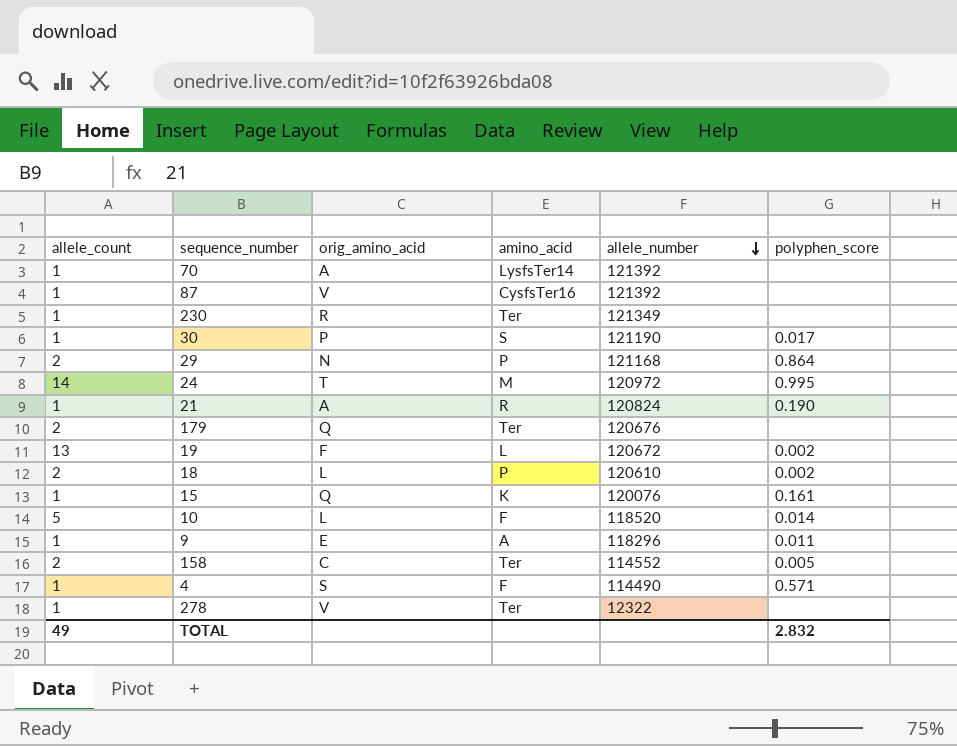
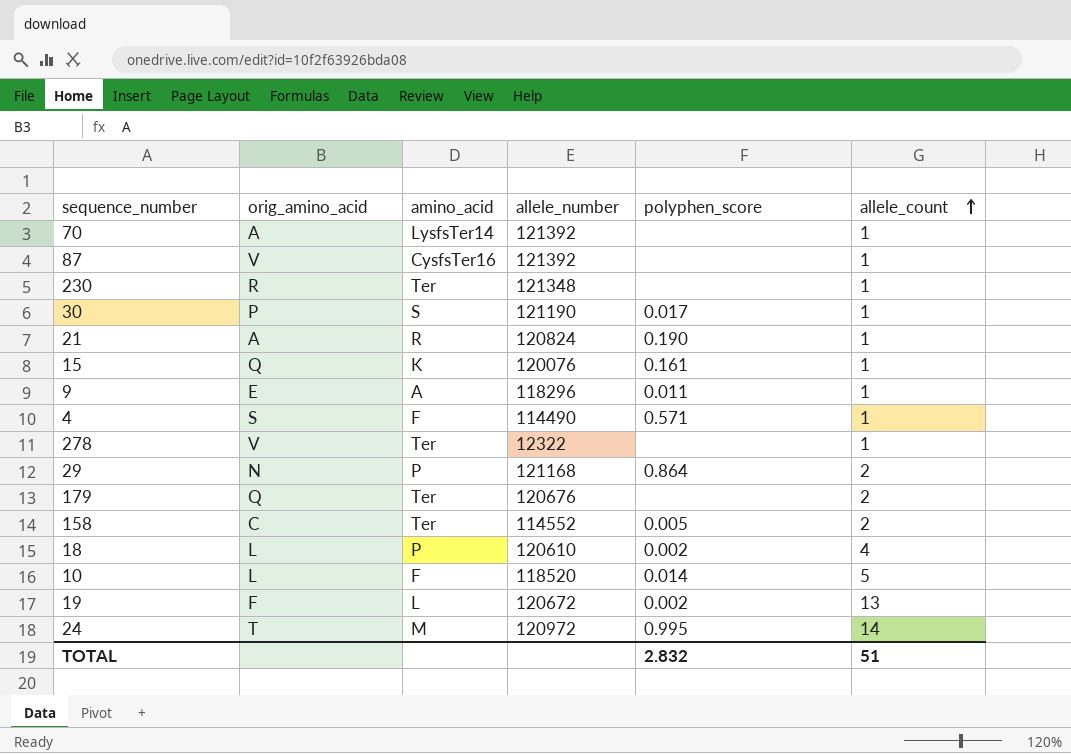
row order: allele_number descending -> allele_count ascending
column allele_count | position: 1 -> 6
230 | allele_number: 121349 -> 121348
18 | allele_count: 2 -> 4
TOTAL | allele_count: 49 -> 51

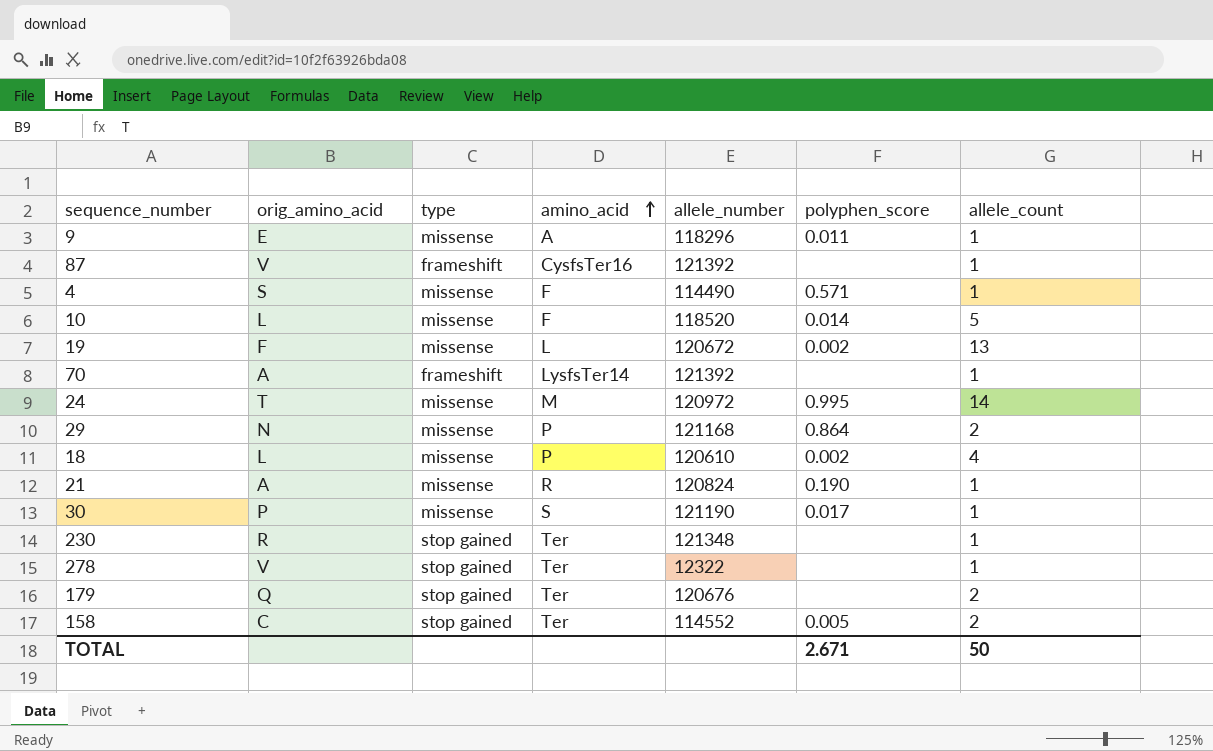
row order: allele_count ascending -> amino_acid ascending
column type | position: none -> 3
row 15: Q | K | 120076 | 0.161 | 1 -> none
TOTAL | polyphen_score: 2.832 -> 2.671
TOTAL | allele_count: 51 -> 50

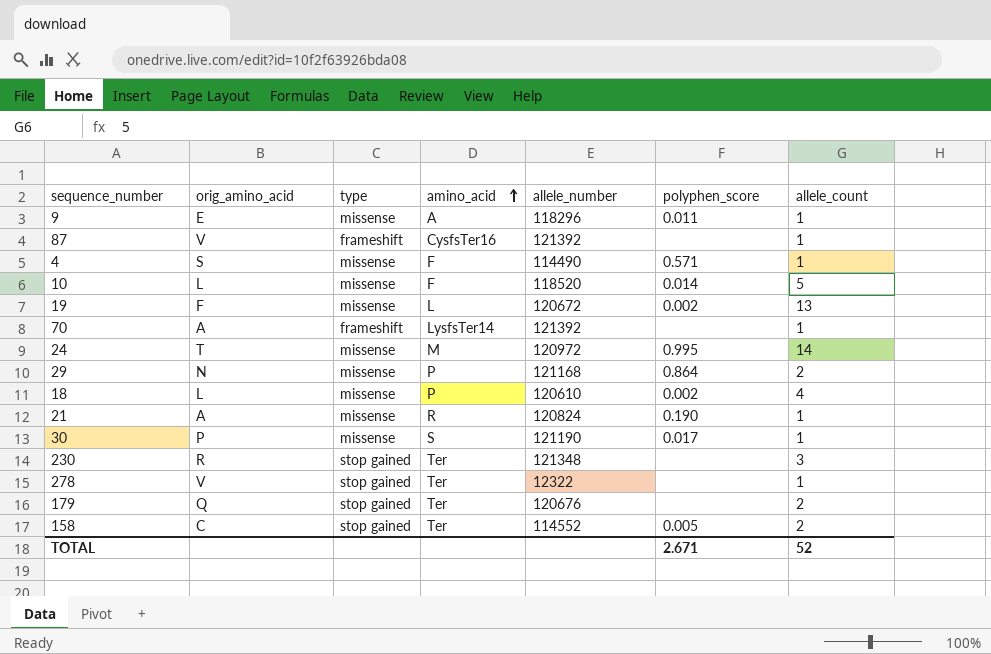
230 | allele_count: 1 -> 3
TOTAL | allele_count: 50 -> 52

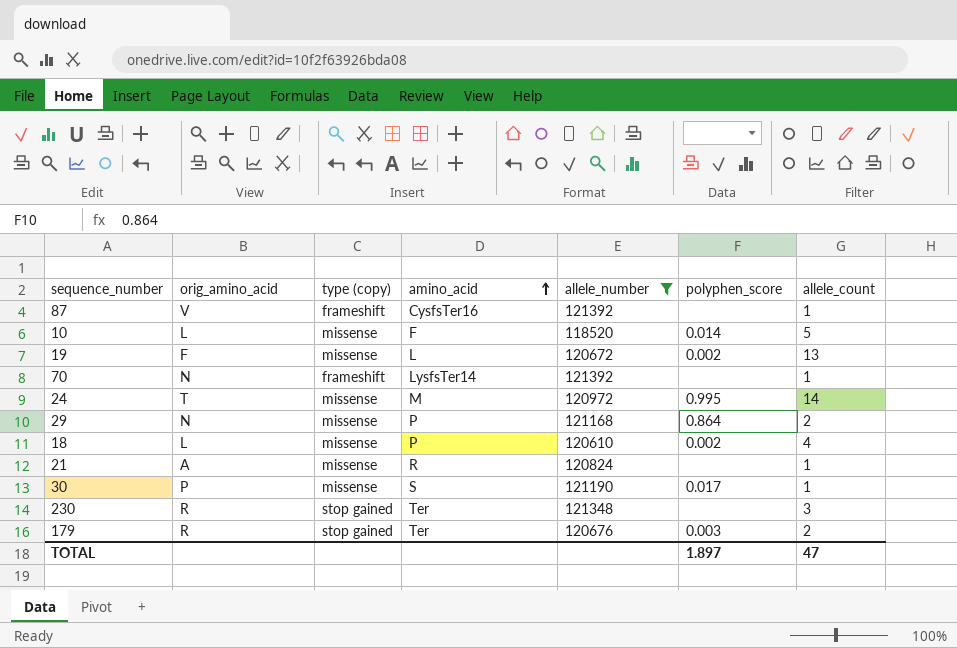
filter: none -> allele_number >= 118520
column name: type -> type (copy)
70 | orig_amino_acid: A -> N
21 | polyphen_score: 0.190 -> none
179 | orig_amino_acid: Q -> R
179 | polyphen_score: none -> 0.003
TOTAL | polyphen_score: 2.671 -> 1.897
TOTAL | allele_count: 52 -> 47

